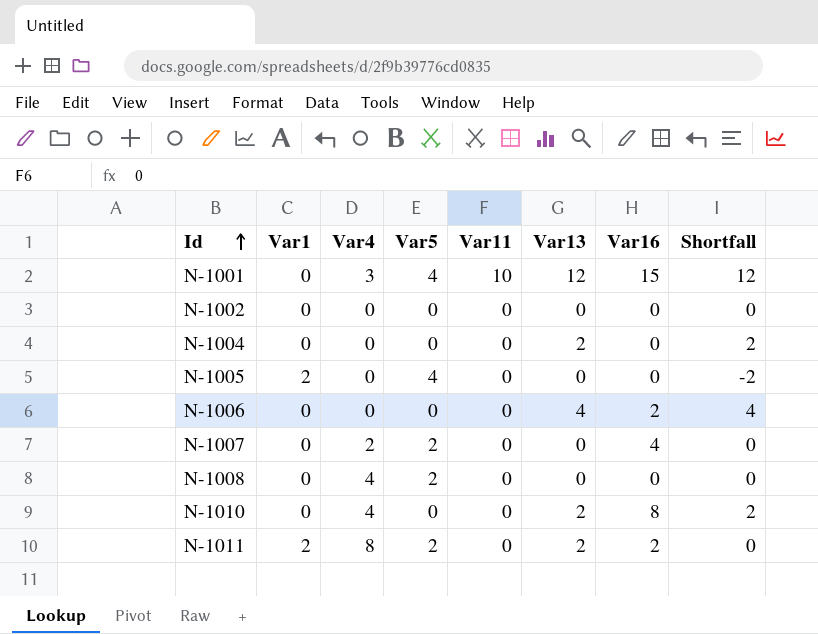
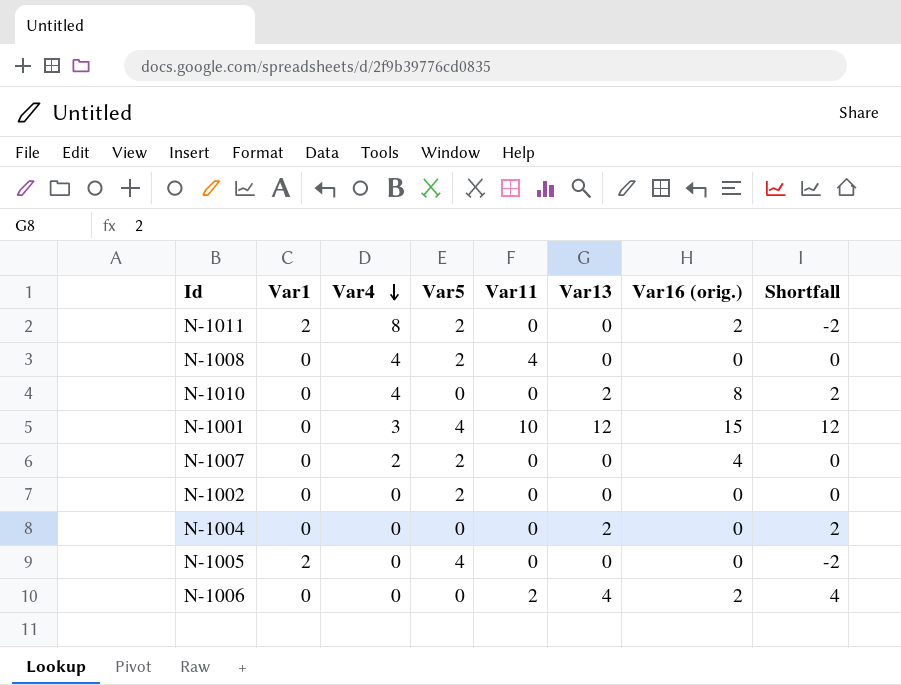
row order: Id ascending -> Var4 descending
column name: Var16 -> Var16 (orig.)
N-1011 | Var13: 2 -> 0
N-1011 | Shortfall: 0 -> -2
N-1008 | Var11: 0 -> 4
N-1002 | Var5: 0 -> 2
N-1006 | Var11: 0 -> 2

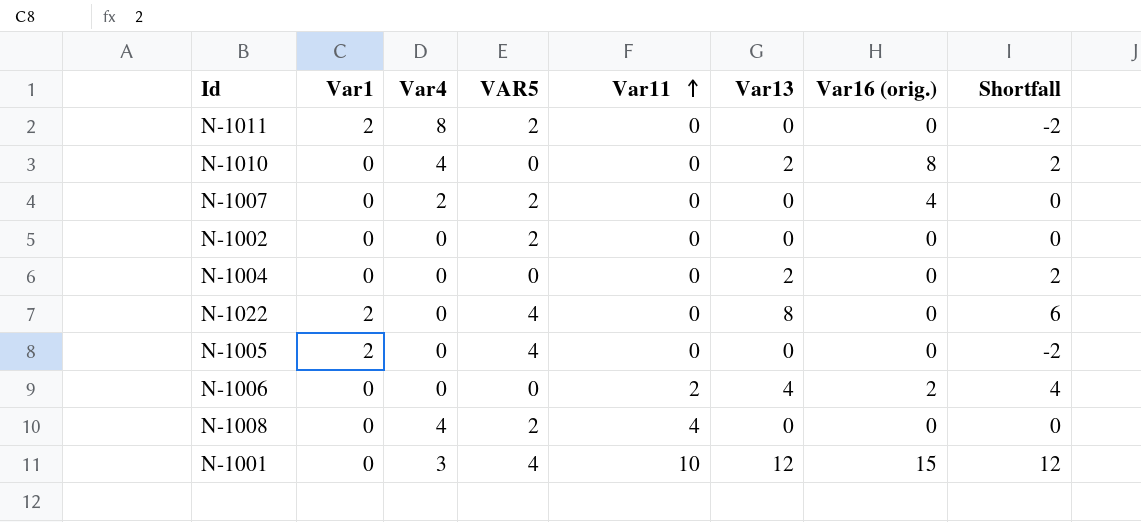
row order: Var4 descending -> Var11 ascending
column name: Var5 -> VAR5
N-1011 | Var16 (orig.): 2 -> 0
row N-1022: none -> 2 | 0 | 4 | 0 | 8 | 0 | 6

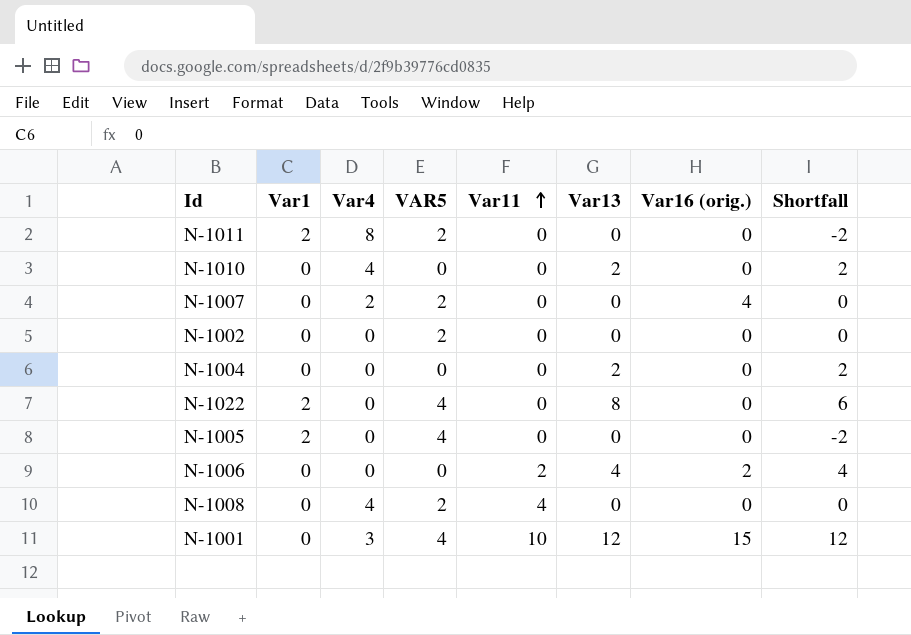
N-1010 | Var16 (orig.): 8 -> 0

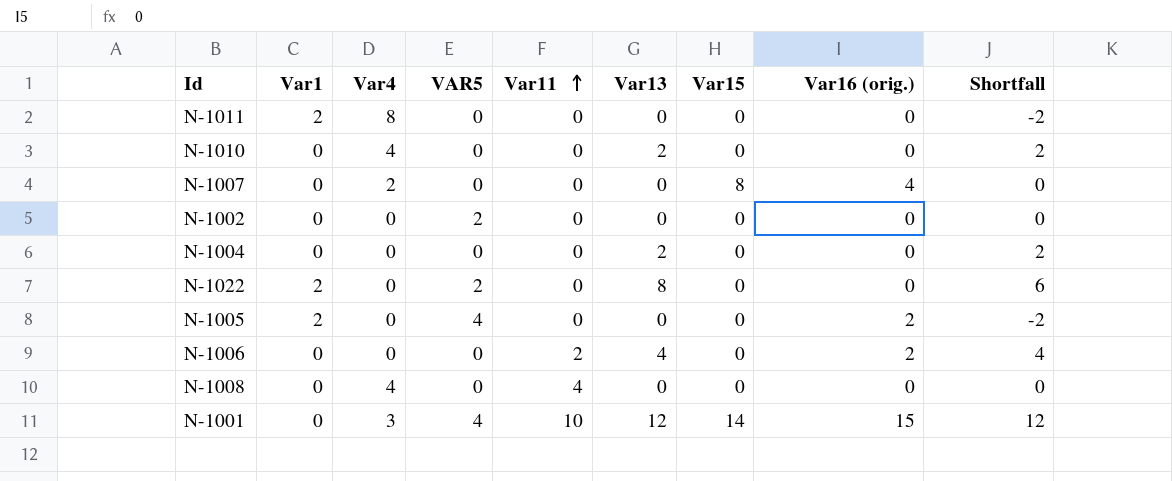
column Var15 | position: none -> 7
N-1011 | VAR5: 2 -> 0
N-1007 | VAR5: 2 -> 0
N-1022 | VAR5: 4 -> 2
N-1005 | Var16 (orig.): 0 -> 2
N-1008 | VAR5: 2 -> 0

